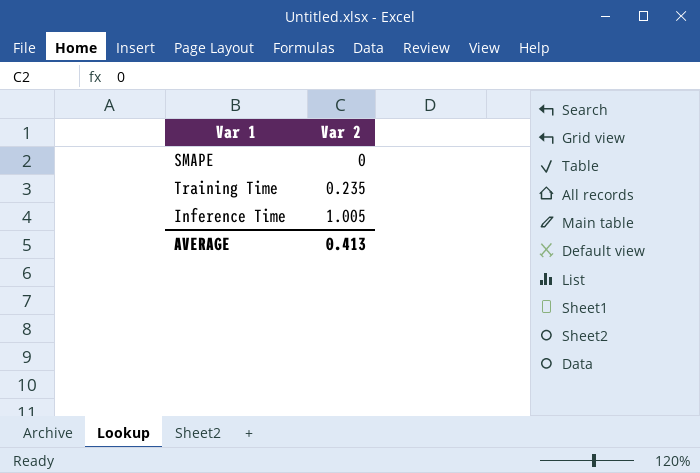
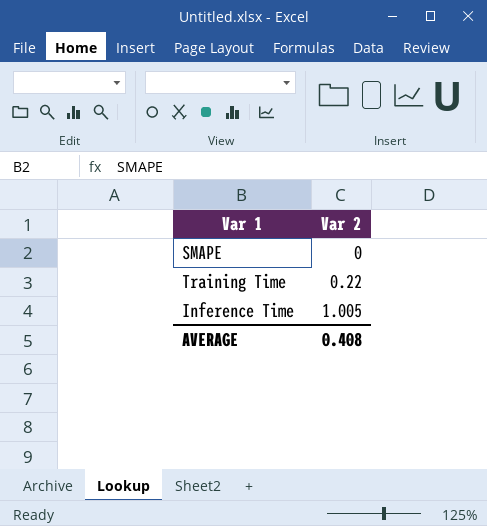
Training Time | Var 2: 0.235 -> 0.22
AVERAGE | Var 2: 0.413 -> 0.408

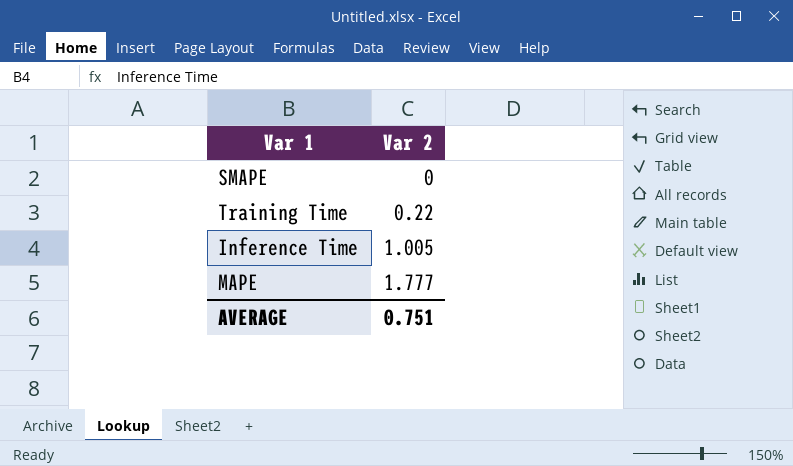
row MAPE: none -> 1.777
AVERAGE | Var 2: 0.408 -> 0.751

